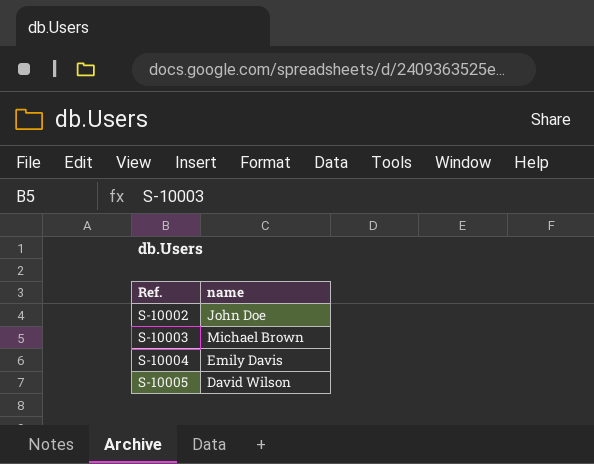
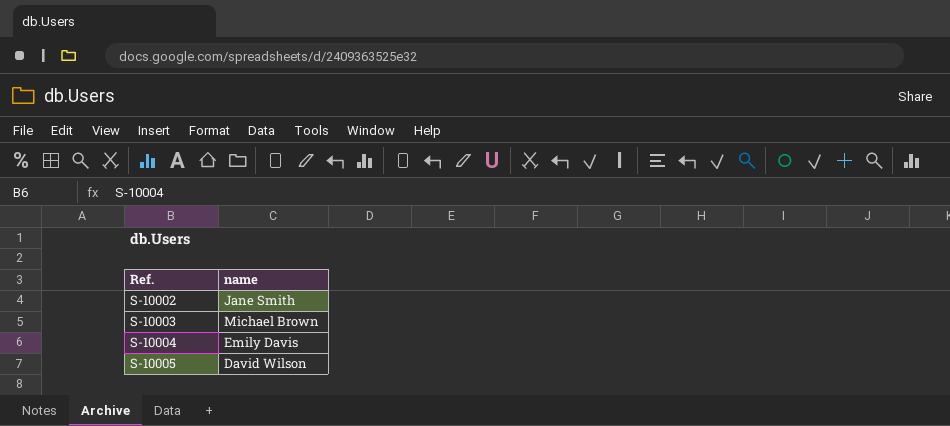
S-10002 | name: John Doe -> Jane Smith

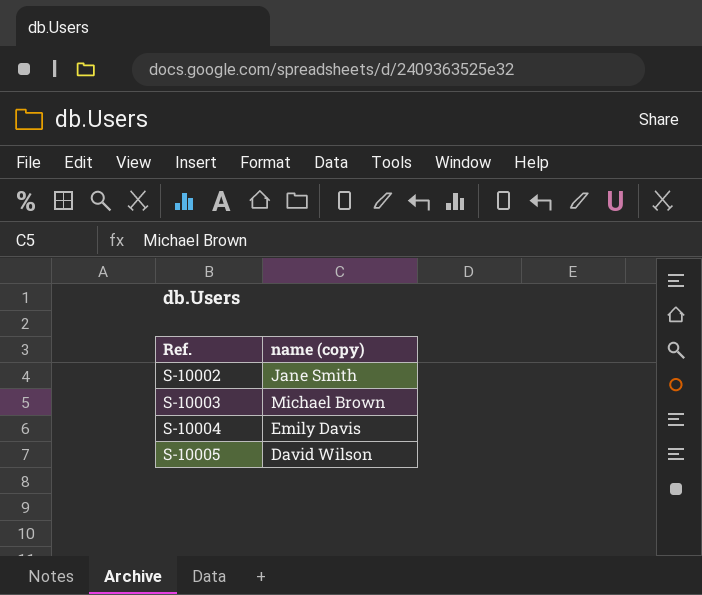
column name: name -> name (copy)

